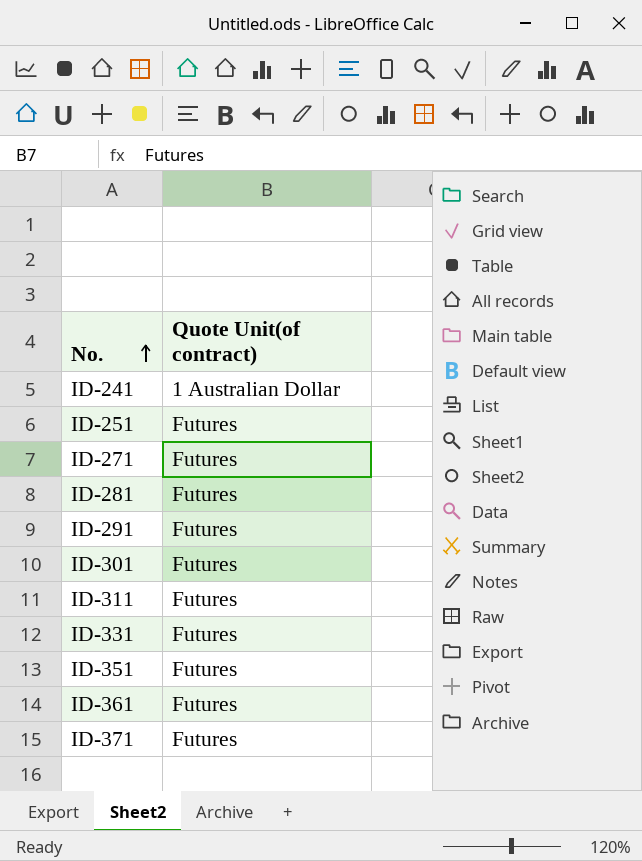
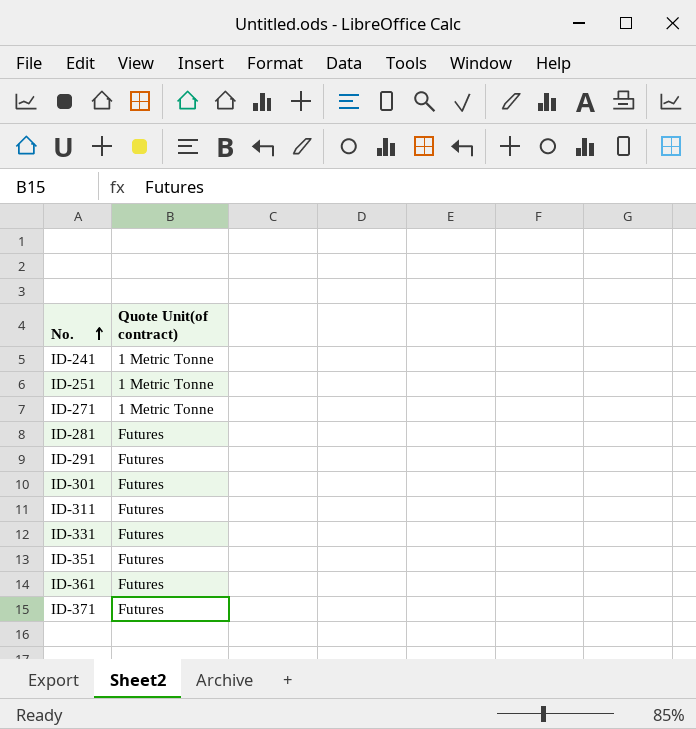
ID-241 | Quote Unit(of contract): 1 Australian Dollar -> 1 Metric Tonne
ID-251 | Quote Unit(of contract): Futures -> 1 Metric Tonne
ID-271 | Quote Unit(of contract): Futures -> 1 Metric Tonne

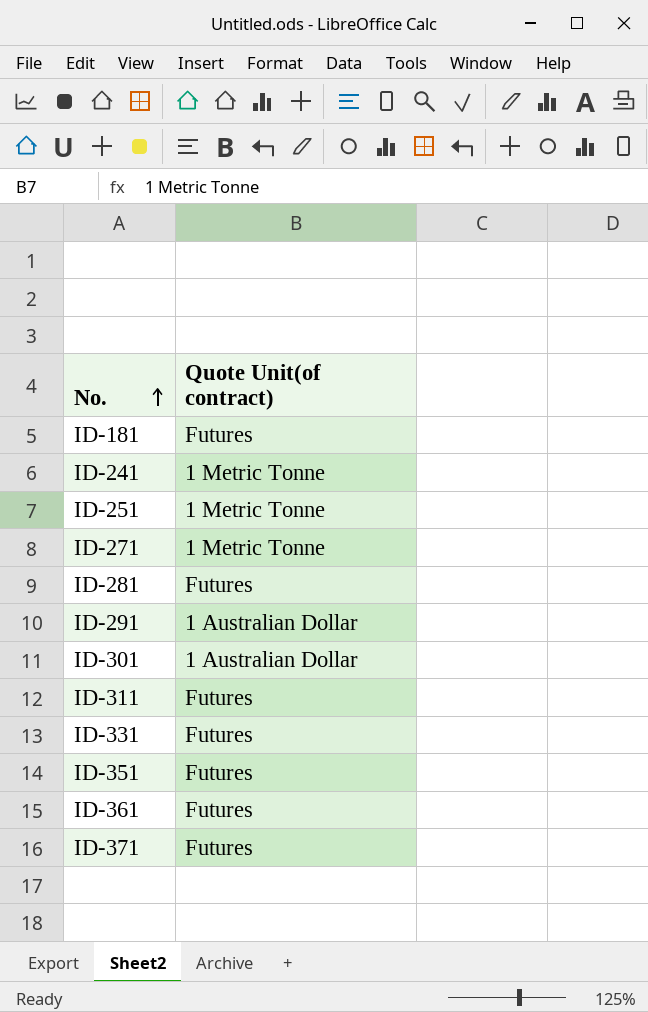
row ID-181: none -> Futures
ID-291 | Quote Unit(of contract): Futures -> 1 Australian Dollar
ID-301 | Quote Unit(of contract): Futures -> 1 Australian Dollar

